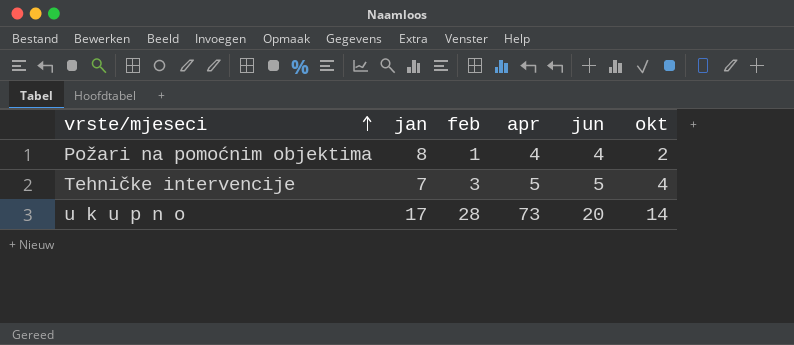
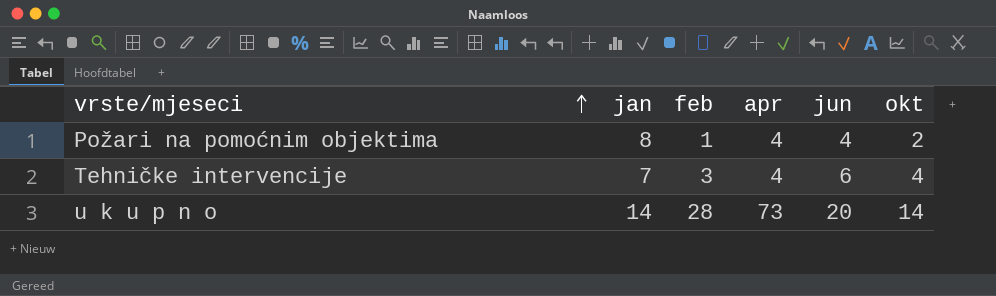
Tehničke intervencije | apr: 5 -> 4
Tehničke intervencije | jun: 5 -> 6
u k u p n o | jan: 17 -> 14

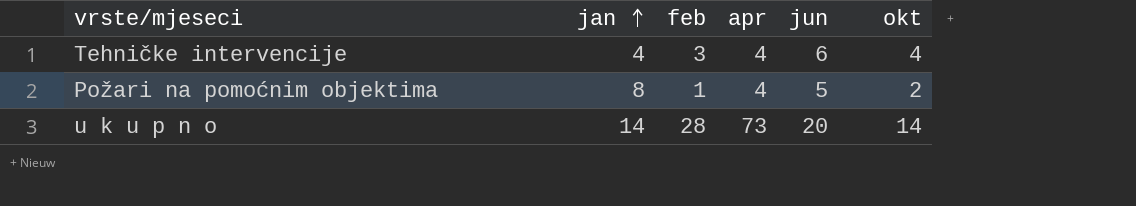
row order: vrste/mjeseci ascending -> jan ascending
Tehničke intervencije | jan: 7 -> 4
Požari na pomoćnim objektima | jun: 4 -> 5

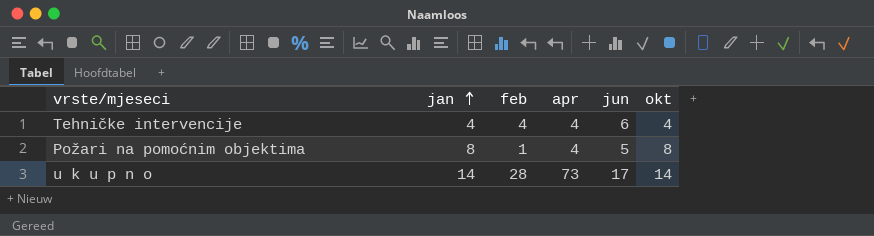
Tehničke intervencije | feb: 3 -> 4
Požari na pomoćnim objektima | okt: 2 -> 8
u k u p n o | jun: 20 -> 17

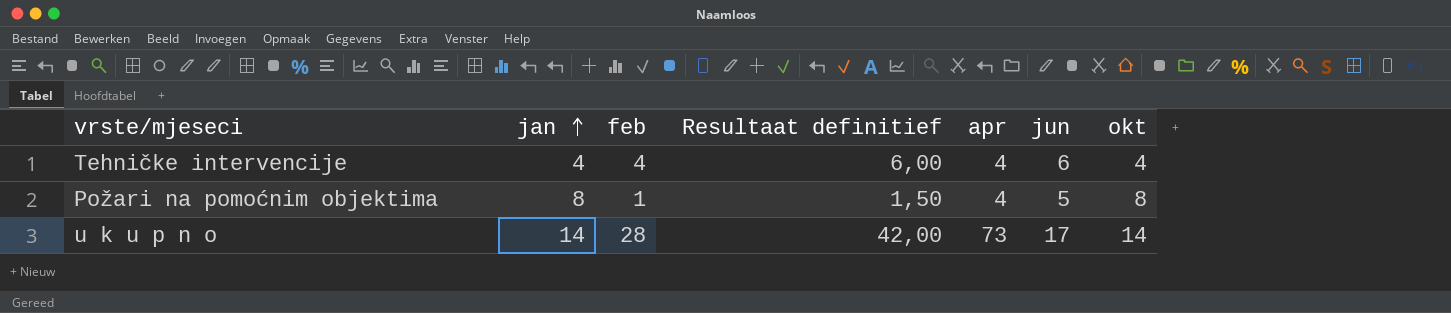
column Resultaat definitief | formula: none -> [feb] * 1,5

